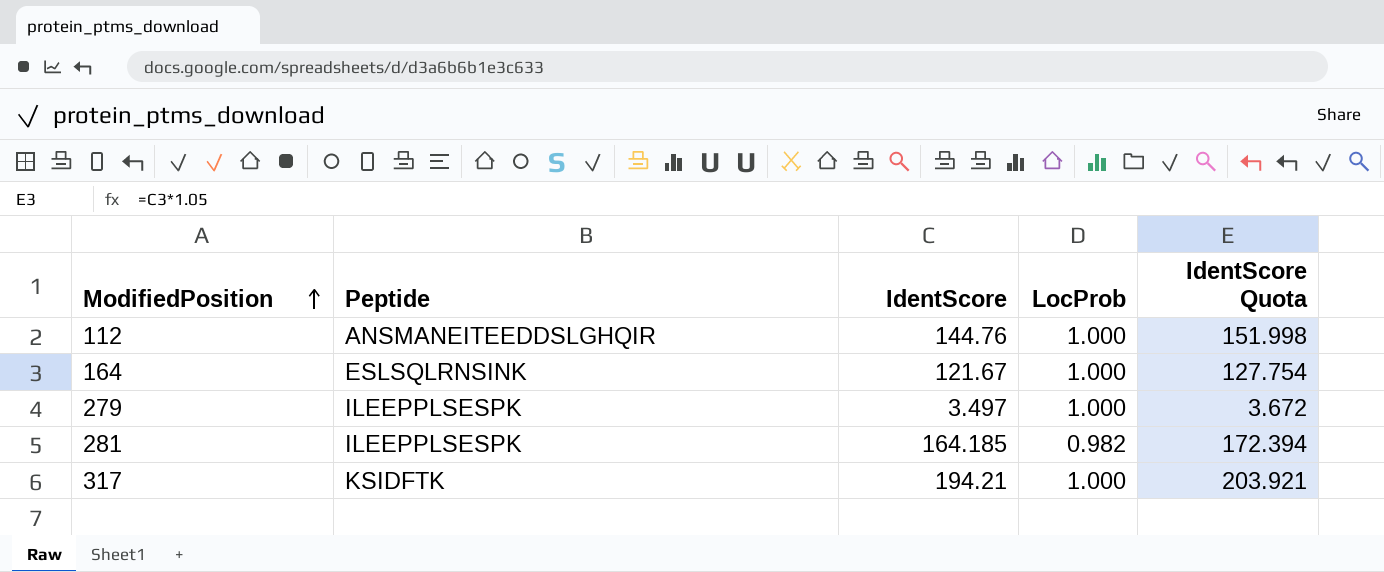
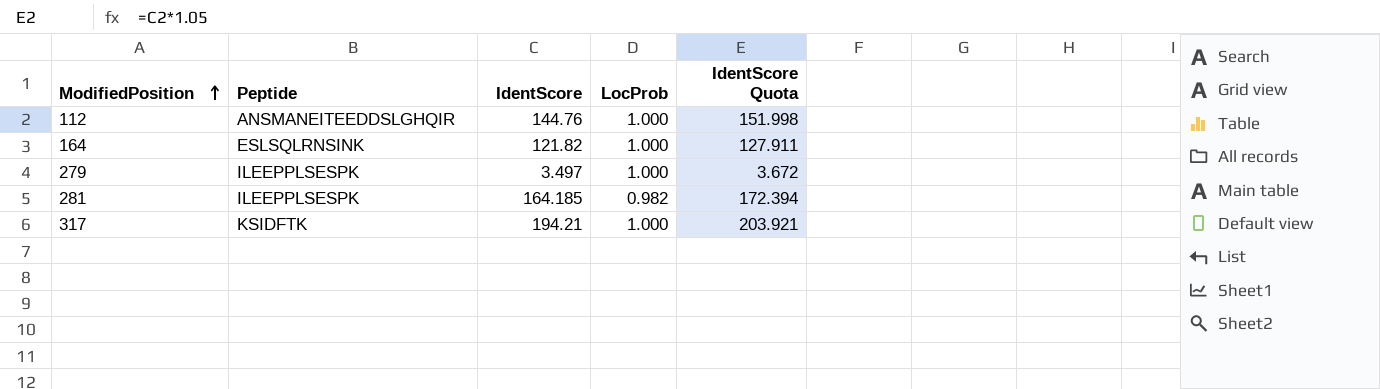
164 | IdentScore: 121.67 -> 121.82
164 | IdentScore Quota: 127.754 -> 127.911

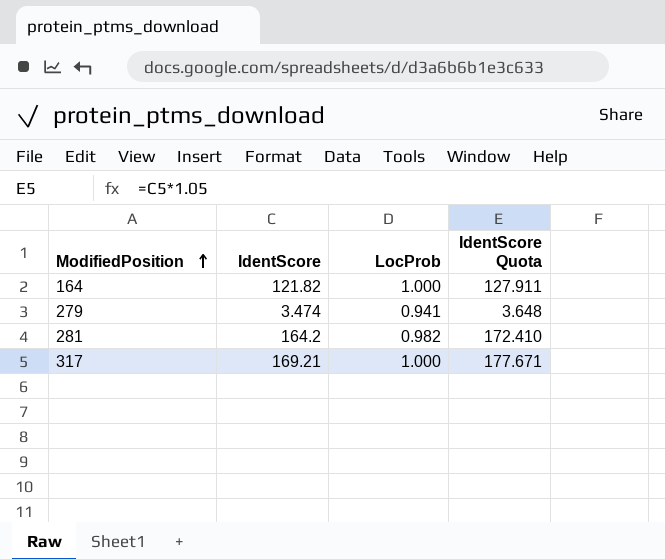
column Peptide | position: 2 -> none
row 112: ANSMANEITEEDDSLGHQIR | 144.76 | 1.000 | 151.998 -> none
279 | IdentScore: 3.497 -> 3.474
279 | LocProb: 1.000 -> 0.941
279 | IdentScore Quota: 3.672 -> 3.648
281 | IdentScore: 164.185 -> 164.2
281 | IdentScore Quota: 172.394 -> 172.410
317 | IdentScore: 194.21 -> 169.21
317 | IdentScore Quota: 203.921 -> 177.671

